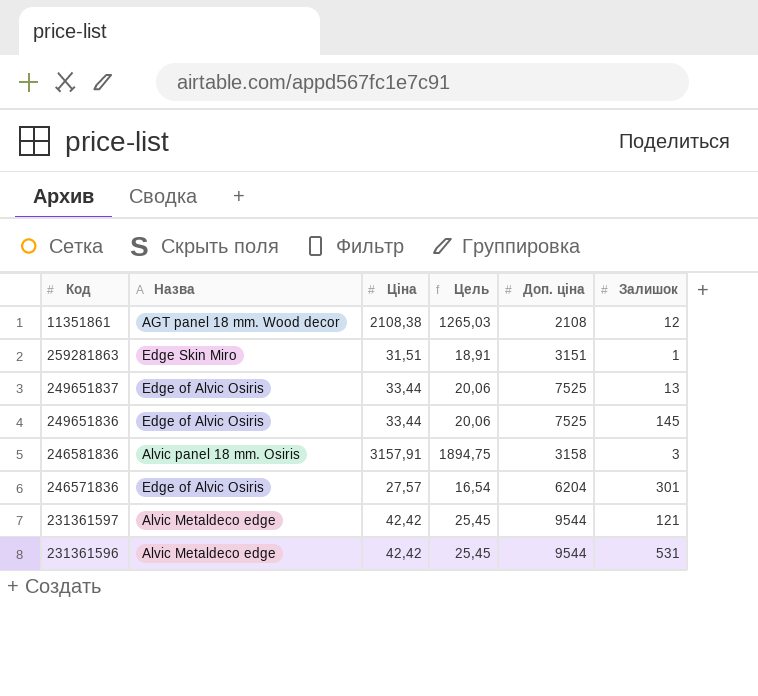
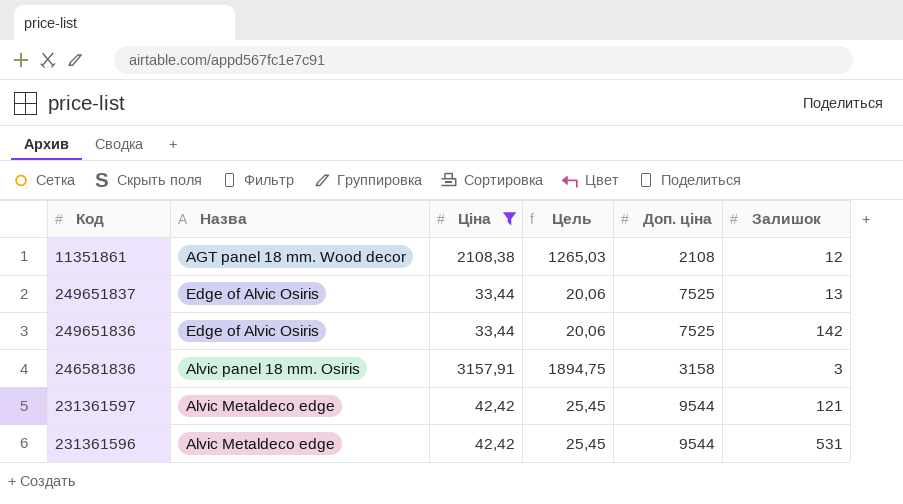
filter: none -> Ціна >= 33,44
249651836 | Залишок: 145 -> 142

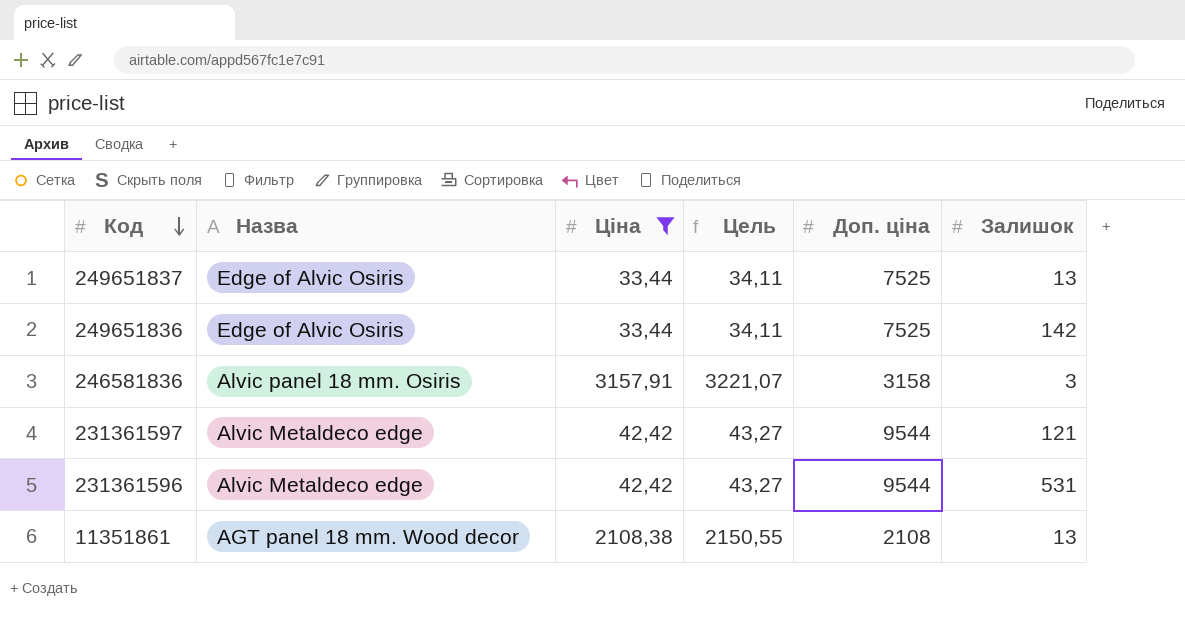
row order: none -> Код descending
column Цель | formula: [Ціна] * 0,6 -> [Ціна] * 1,02
11351861 | Залишок: 12 -> 13

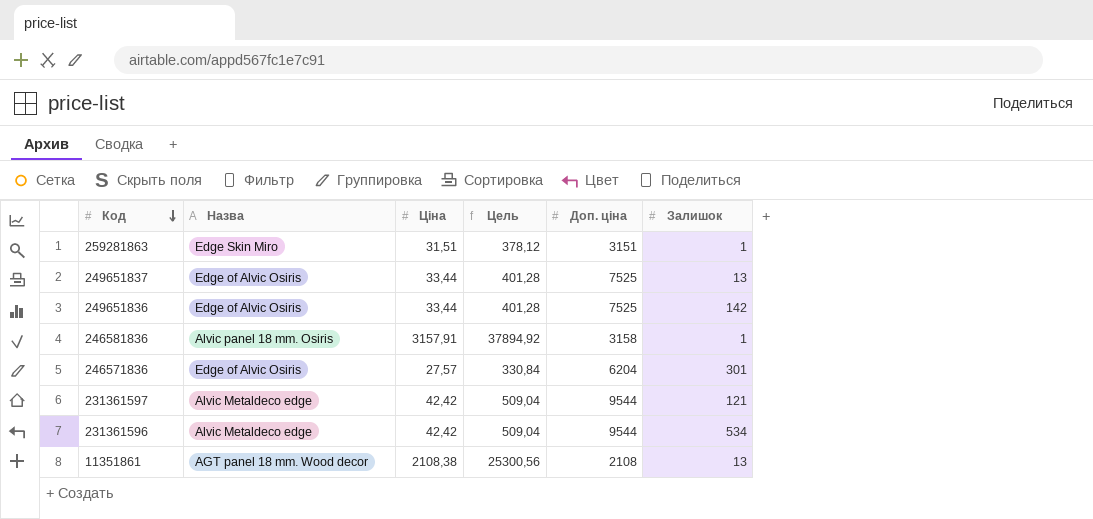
filter: Ціна >= 33,44 -> none
column Цель | formula: [Ціна] * 1,02 -> [Ціна] * 12
246581836 | Залишок: 3 -> 1
231361596 | Залишок: 531 -> 534

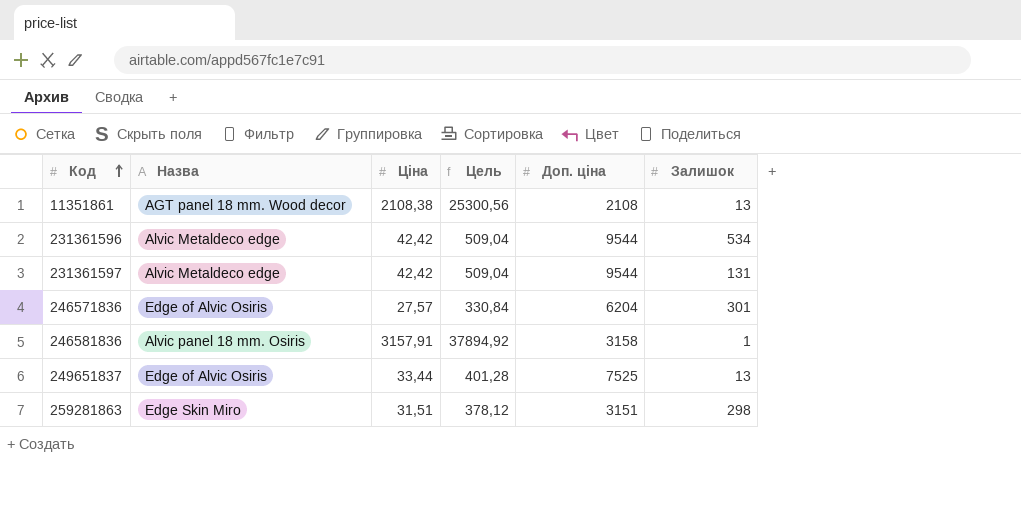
row order: Код descending -> Код ascending
row 249651836: Edge of Alvic Osiris | 33,44 | 401,28 | 7525 | 142 -> none
231361597 | Залишок: 121 -> 131
259281863 | Залишок: 1 -> 298

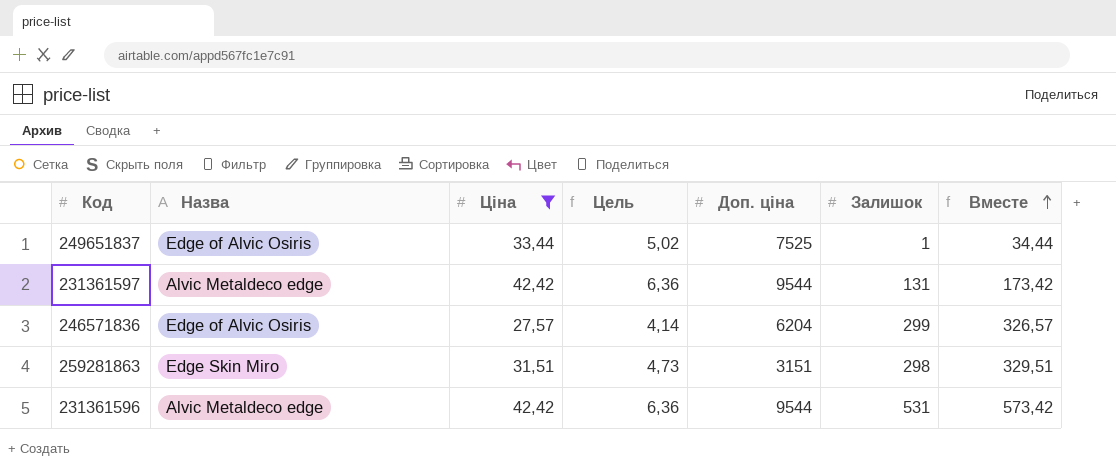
filter: none -> Ціна <= 42,42
row order: Код ascending -> Вместе ascending
column Цель | formula: [Ціна] * 12 -> [Ціна] * 0,15
column Вместе | formula: none -> [Ціна] + [Залишок]
249651837 | Залишок: 13 -> 1
246571836 | Залишок: 301 -> 299
231361596 | Залишок: 534 -> 531

